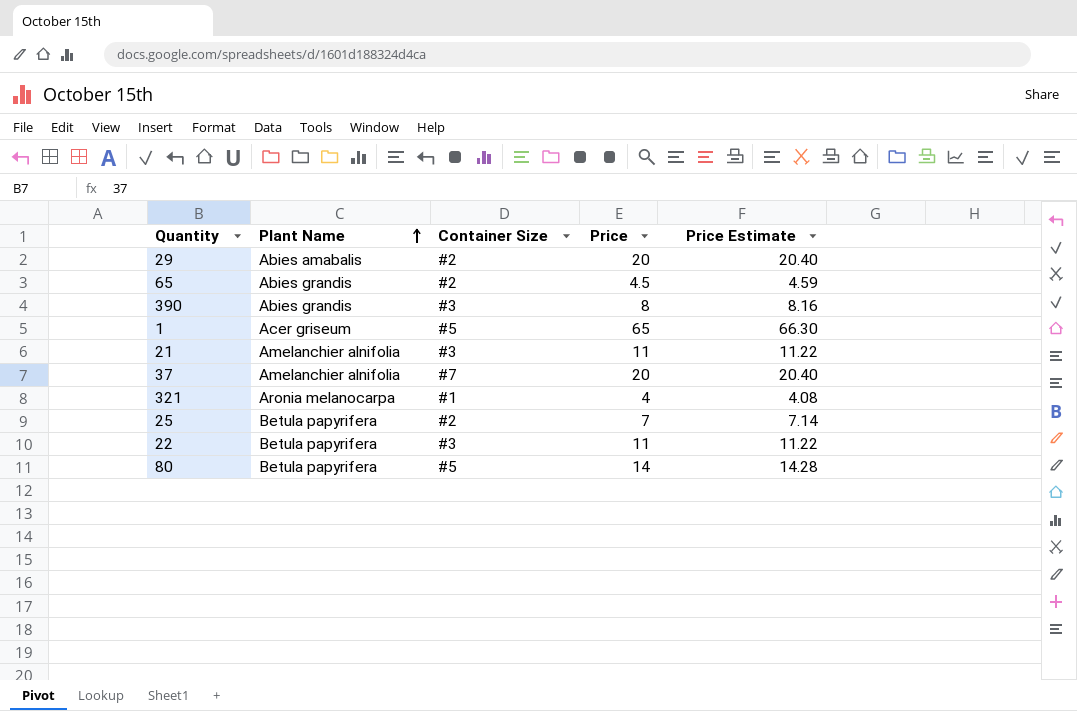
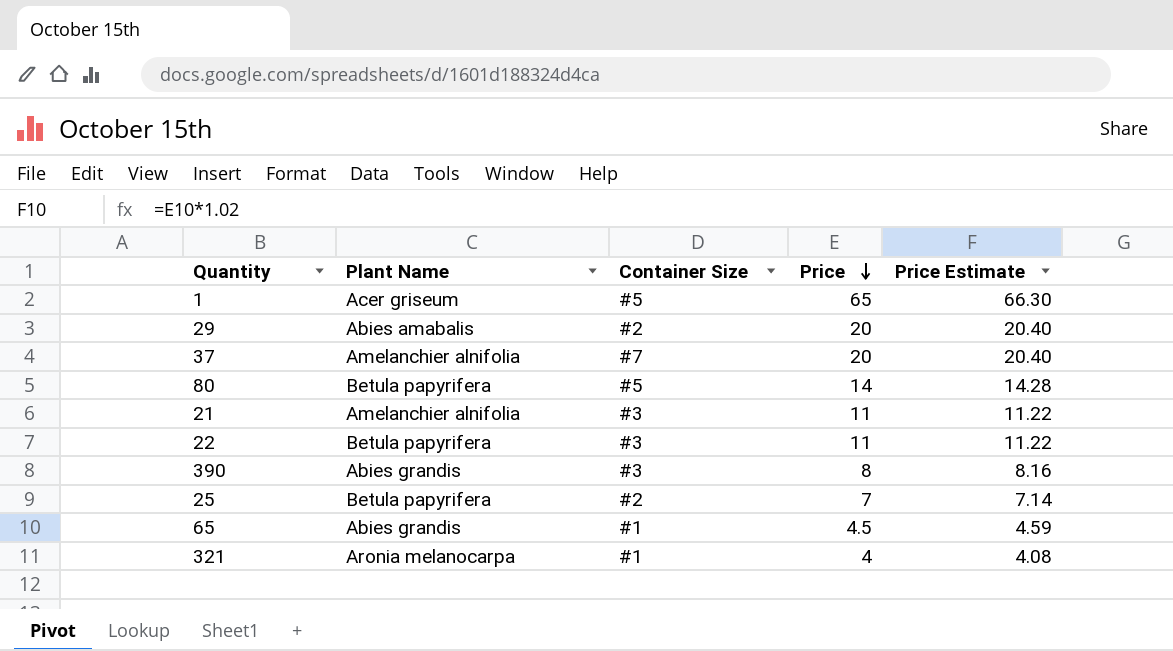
row order: Plant Name ascending -> Price descending
65 | Container Size: #2 -> #1

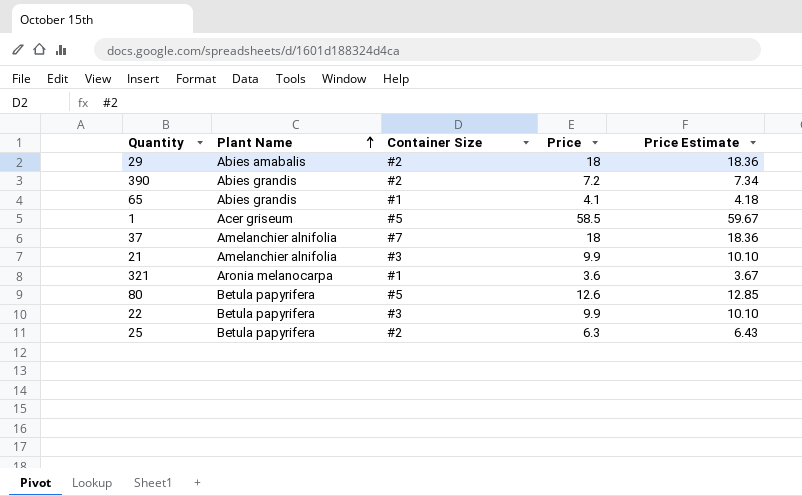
row order: Price descending -> Plant Name ascending
29 | Price: 20 -> 18
29 | Price Estimate: 20.40 -> 18.36
390 | Container Size: #3 -> #2
390 | Price: 8 -> 7.2
390 | Price Estimate: 8.16 -> 7.34
65 | Price: 4.5 -> 4.1
65 | Price Estimate: 4.59 -> 4.18
1 | Price: 65 -> 58.5
1 | Price Estimate: 66.30 -> 59.67
37 | Price: 20 -> 18
37 | Price Estimate: 20.40 -> 18.36
21 | Price: 11 -> 9.9
21 | Price Estimate: 11.22 -> 10.10
321 | Price: 4 -> 3.6
321 | Price Estimate: 4.08 -> 3.67
80 | Price: 14 -> 12.6
80 | Price Estimate: 14.28 -> 12.85
22 | Price: 11 -> 9.9
22 | Price Estimate: 11.22 -> 10.10
25 | Price: 7 -> 6.3
25 | Price Estimate: 7.14 -> 6.43

